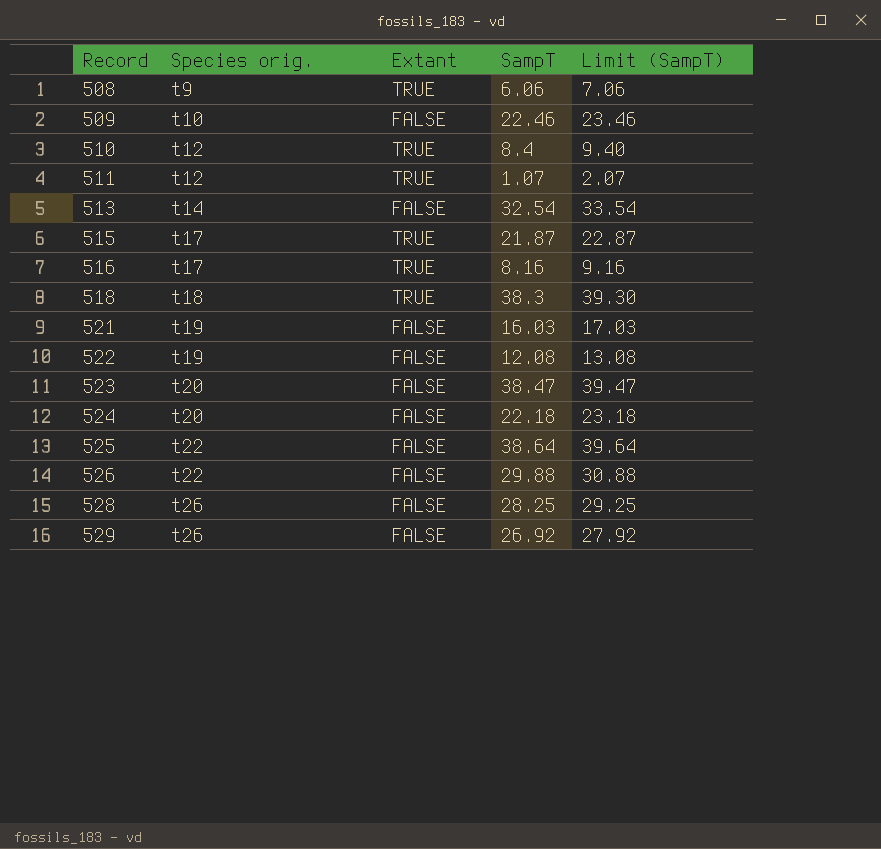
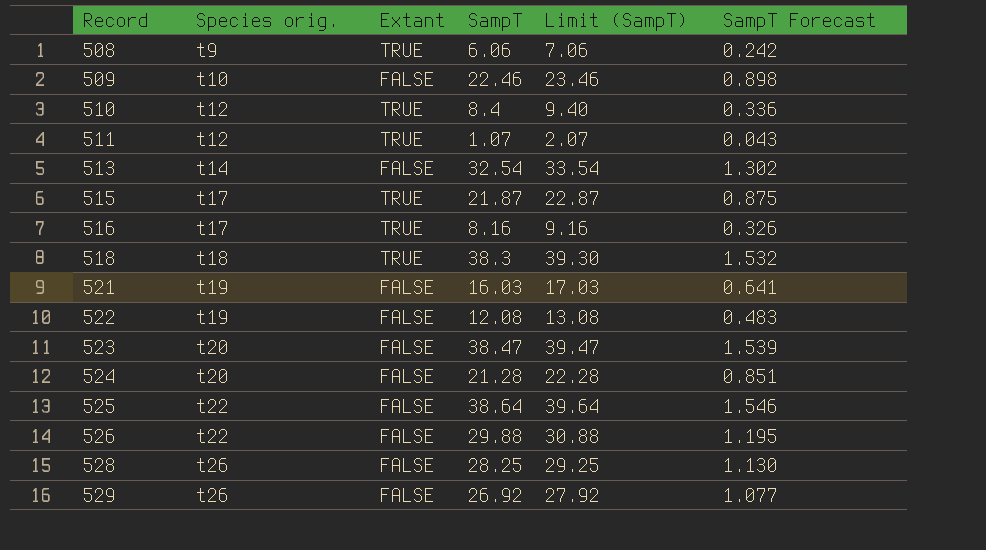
column SampT Forecast | formula: none -> [SampT] * 0.04
524 | SampT: 22.18 -> 21.28
524 | Limit (SampT): 23.18 -> 22.28

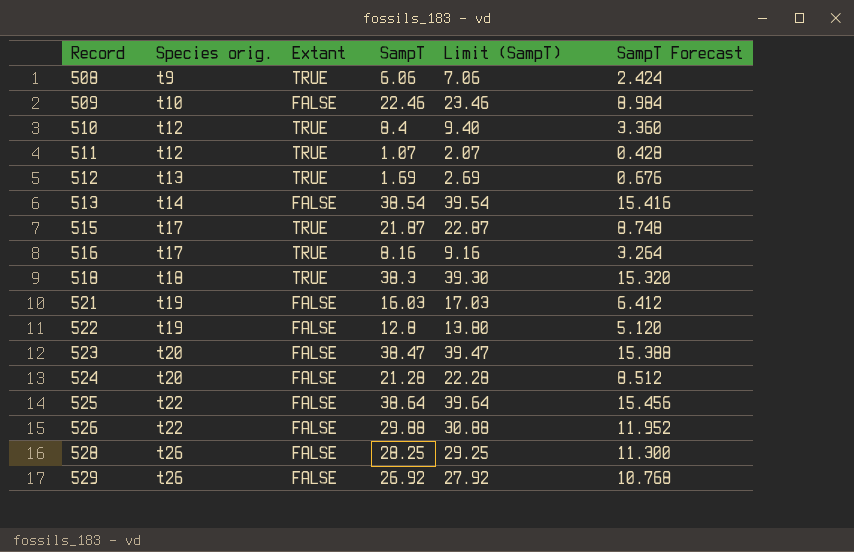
column SampT Forecast | formula: [SampT] * 0.04 -> [SampT] * 0.4
row 512: none -> t13 | TRUE | 1.69 | 2.69 | 0.676
513 | SampT: 32.54 -> 38.54
513 | Limit (SampT): 33.54 -> 39.54
522 | SampT: 12.08 -> 12.8
522 | Limit (SampT): 13.08 -> 13.80

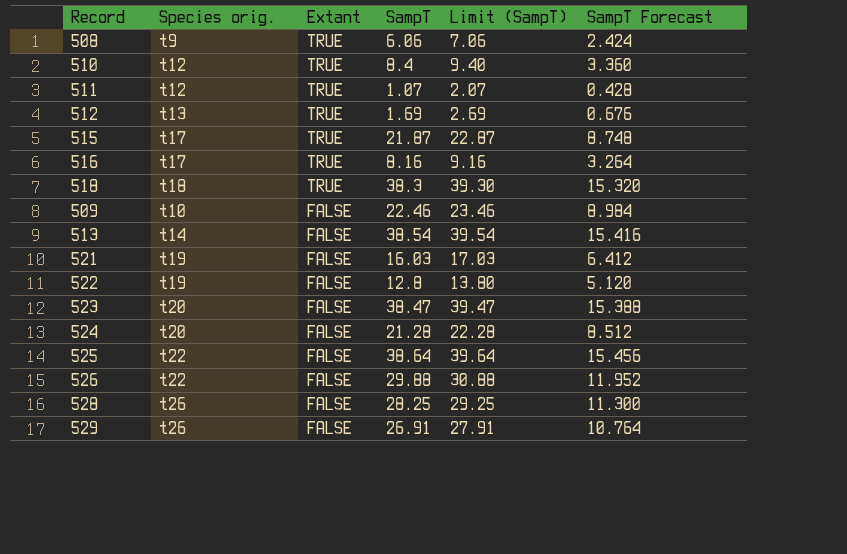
row order: Record ascending -> Extant descending
529 | SampT: 26.92 -> 26.91
529 | Limit (SampT): 27.92 -> 27.91
529 | SampT Forecast: 10.768 -> 10.764

